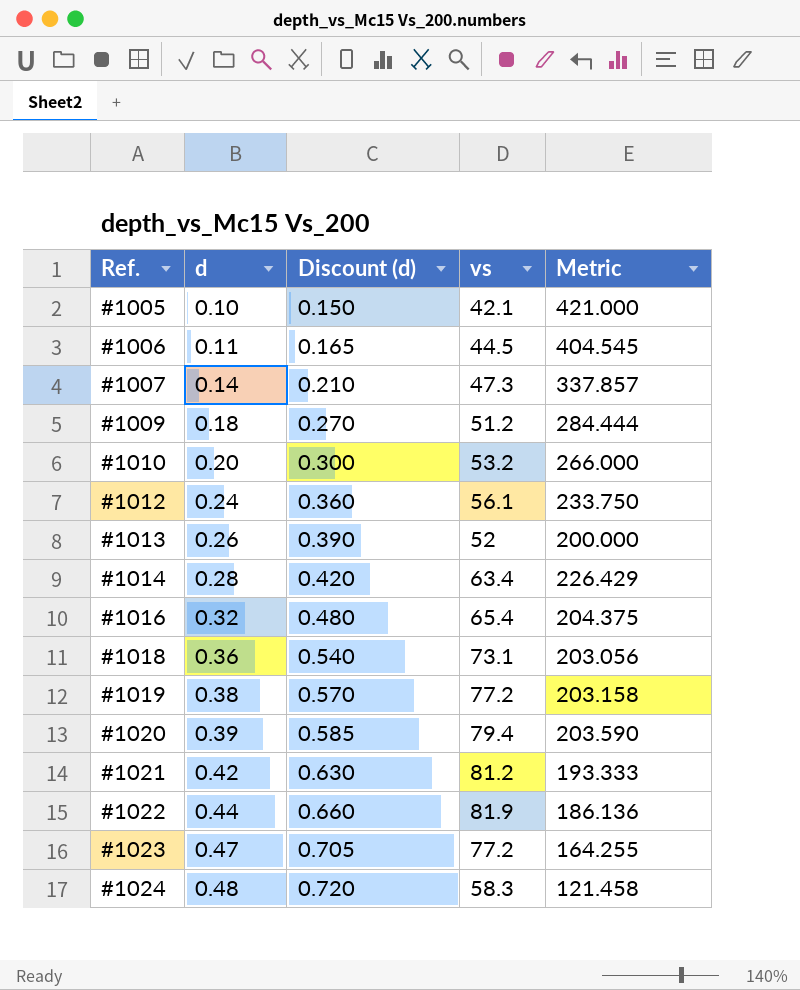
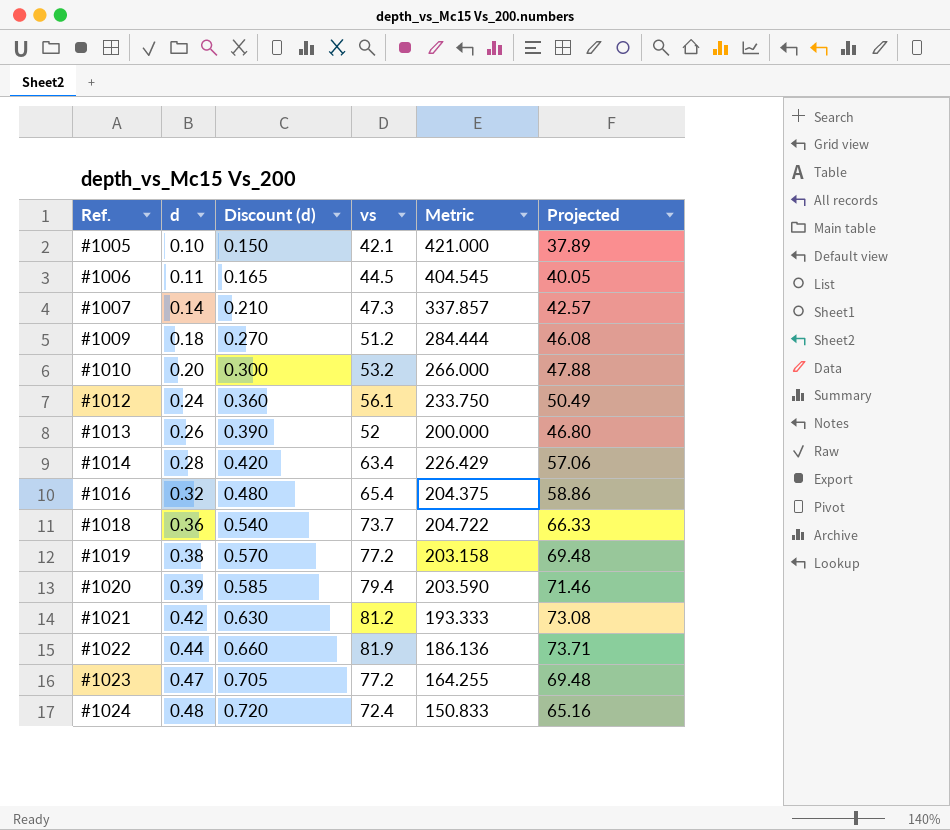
column Projected | formula: none -> [vs] * 0.9
#1018 | vs: 73.1 -> 73.7
#1018 | Metric: 203.056 -> 204.722
#1024 | vs: 58.3 -> 72.4
#1024 | Metric: 121.458 -> 150.833

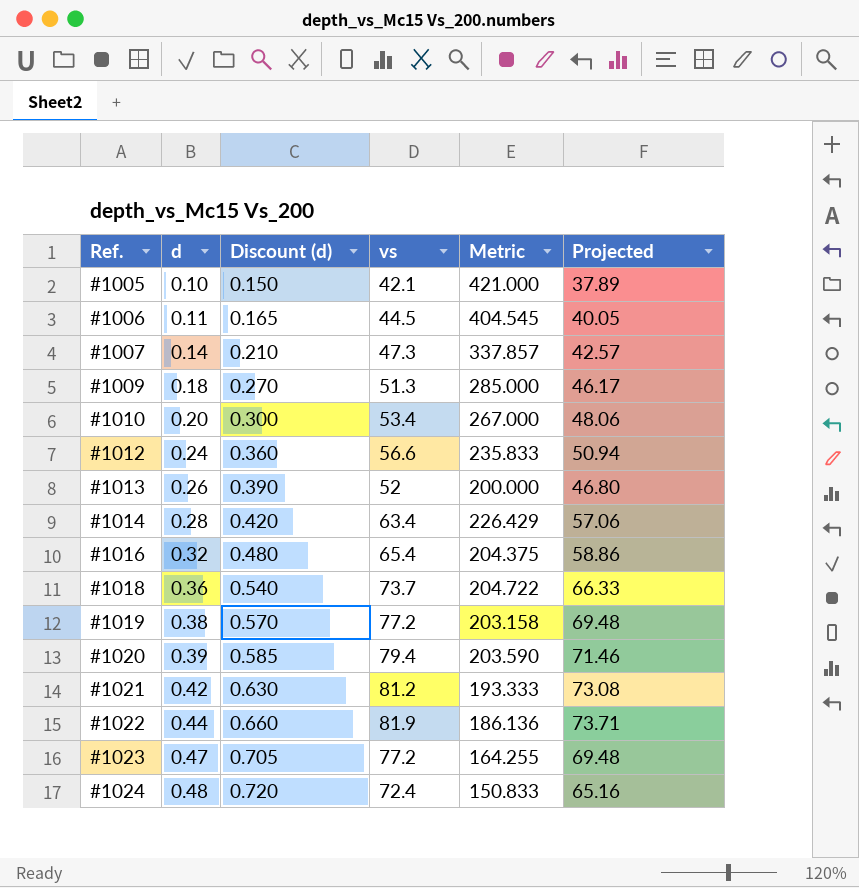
#1009 | vs: 51.2 -> 51.3
#1009 | Metric: 284.444 -> 285.000
#1009 | Projected: 46.08 -> 46.17
#1010 | vs: 53.2 -> 53.4
#1010 | Metric: 266.000 -> 267.000
#1010 | Projected: 47.88 -> 48.06
#1012 | vs: 56.1 -> 56.6
#1012 | Metric: 233.750 -> 235.833
#1012 | Projected: 50.49 -> 50.94

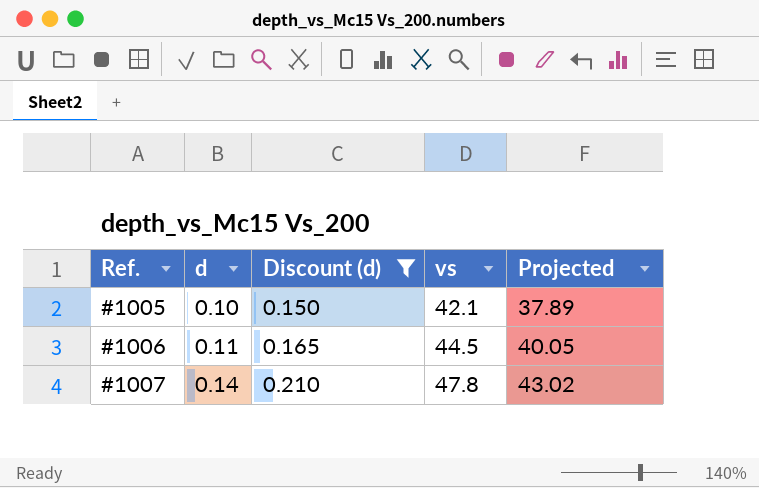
filter: none -> Discount (d) <= 0.210
column Metric | formula: [vs] / [d] -> none
#1007 | vs: 47.3 -> 47.8
#1007 | Projected: 42.57 -> 43.02

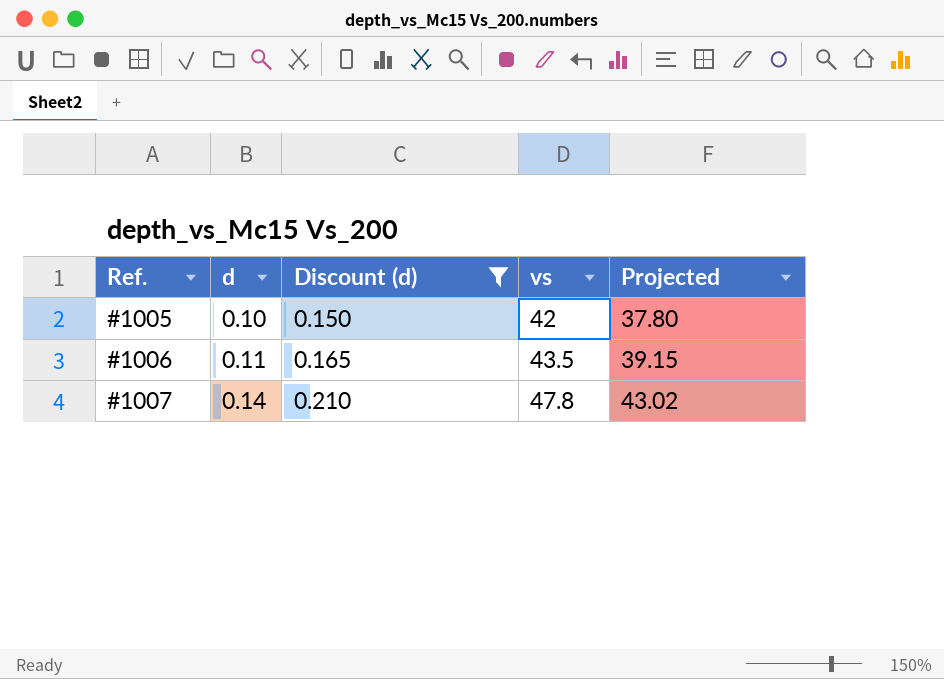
#1005 | vs: 42.1 -> 42
#1005 | Projected: 37.89 -> 37.80
#1006 | vs: 44.5 -> 43.5
#1006 | Projected: 40.05 -> 39.15

